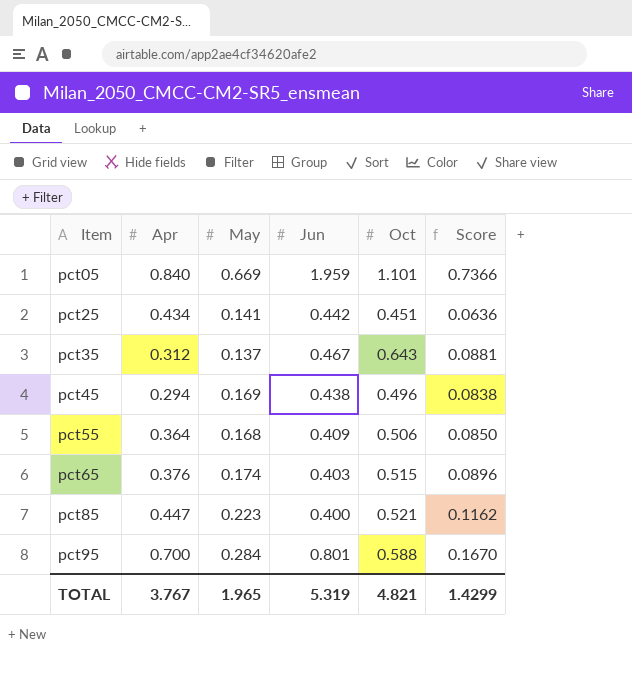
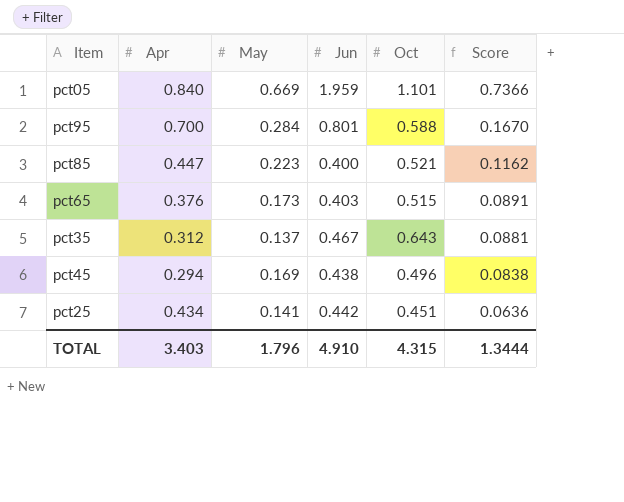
row order: Item ascending -> Score descending
row pct55: 0.364 | 0.168 | 0.409 | 0.506 | 0.0850 -> none
pct65 | May: 0.174 -> 0.173
pct65 | Score: 0.0896 -> 0.0891
TOTAL | Apr: 3.767 -> 3.403
TOTAL | May: 1.965 -> 1.796
TOTAL | Jun: 5.319 -> 4.910
TOTAL | Oct: 4.821 -> 4.315
TOTAL | Score: 1.4299 -> 1.3444

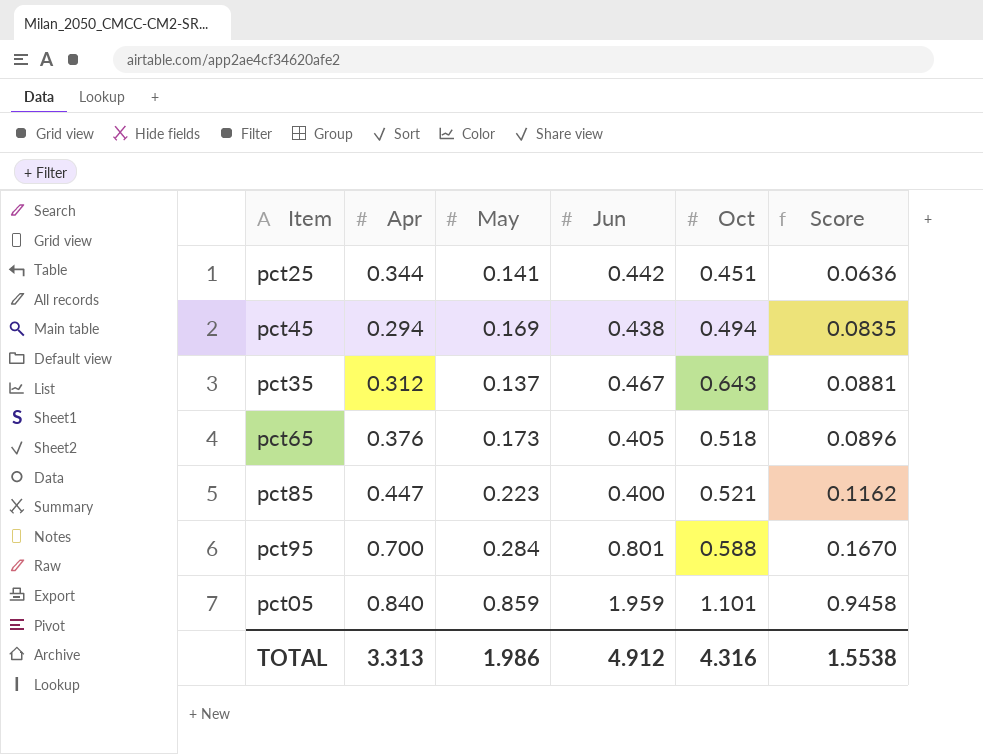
row order: Score descending -> Score ascending
pct25 | Apr: 0.434 -> 0.344
pct45 | Oct: 0.496 -> 0.494
pct45 | Score: 0.0838 -> 0.0835
pct65 | Jun: 0.403 -> 0.405
pct65 | Oct: 0.515 -> 0.518
pct65 | Score: 0.0891 -> 0.0896
pct05 | May: 0.669 -> 0.859
pct05 | Score: 0.7366 -> 0.9458
TOTAL | Apr: 3.403 -> 3.313
TOTAL | May: 1.796 -> 1.986
TOTAL | Jun: 4.910 -> 4.912
TOTAL | Oct: 4.315 -> 4.316
TOTAL | Score: 1.3444 -> 1.5538

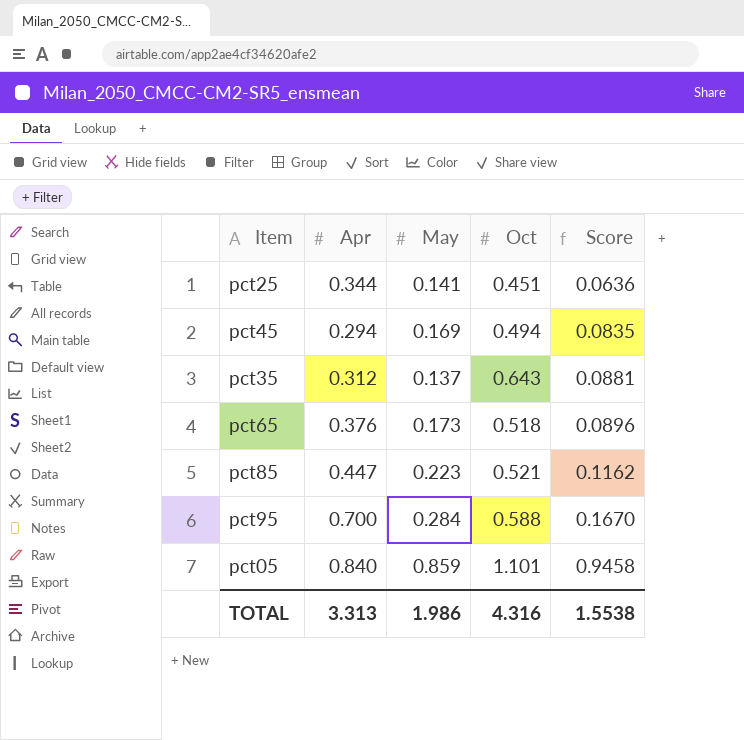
column Jun | position: 4 -> none

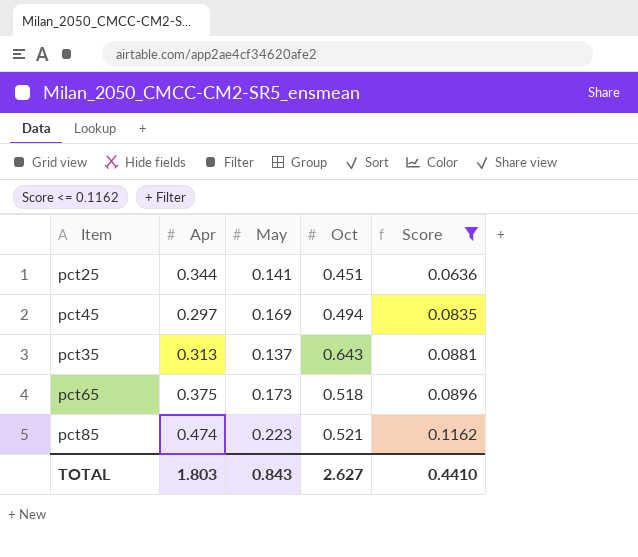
filter: none -> Score <= 0.1162
pct45 | Apr: 0.294 -> 0.297
pct35 | Apr: 0.312 -> 0.313
pct65 | Apr: 0.376 -> 0.375
pct85 | Apr: 0.447 -> 0.474
TOTAL | Apr: 3.313 -> 1.803
TOTAL | May: 1.986 -> 0.843
TOTAL | Oct: 4.316 -> 2.627
TOTAL | Score: 1.5538 -> 0.4410

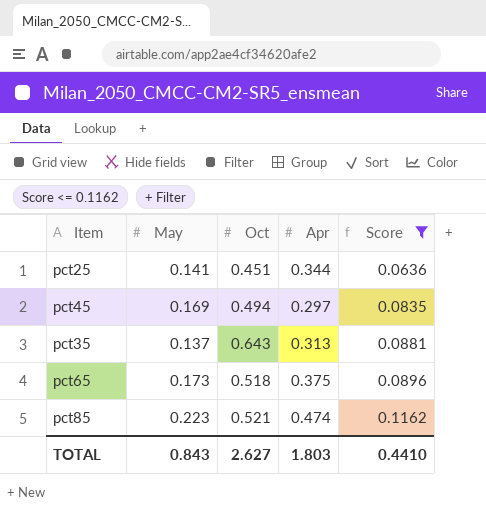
column Apr | position: 2 -> 4

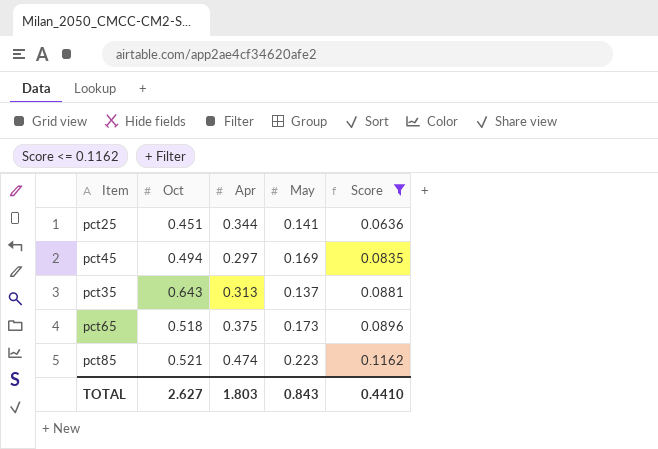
column May | position: 2 -> 4

